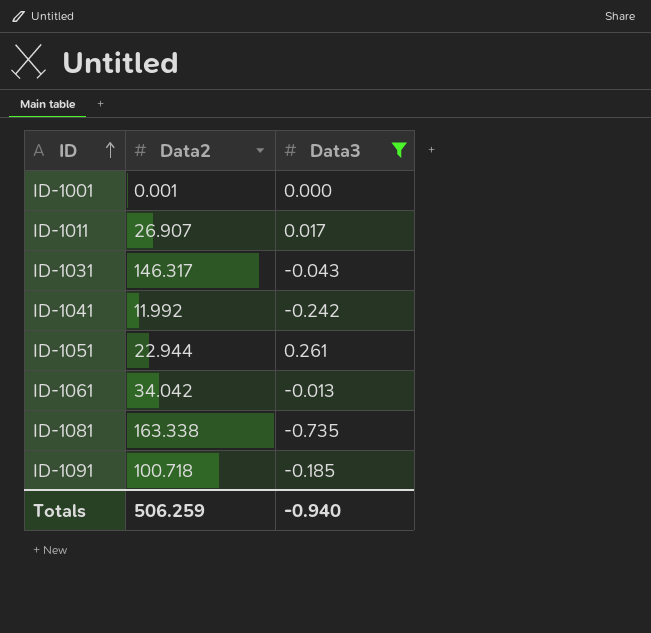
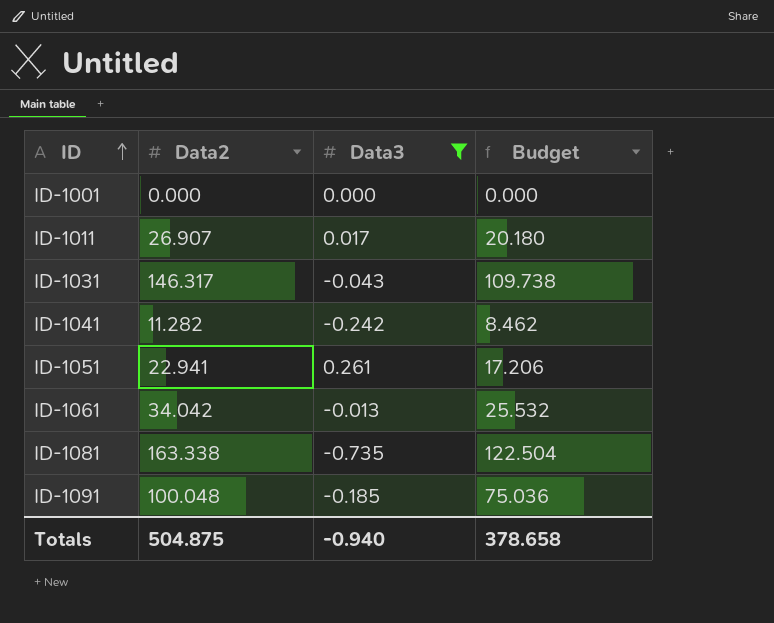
column Budget | formula: none -> [Data2] * 0.75
ID-1001 | Data2: 0.001 -> 0.000
ID-1041 | Data2: 11.992 -> 11.282
ID-1051 | Data2: 22.944 -> 22.941
ID-1091 | Data2: 100.718 -> 100.048
Totals | Data2: 506.259 -> 504.875

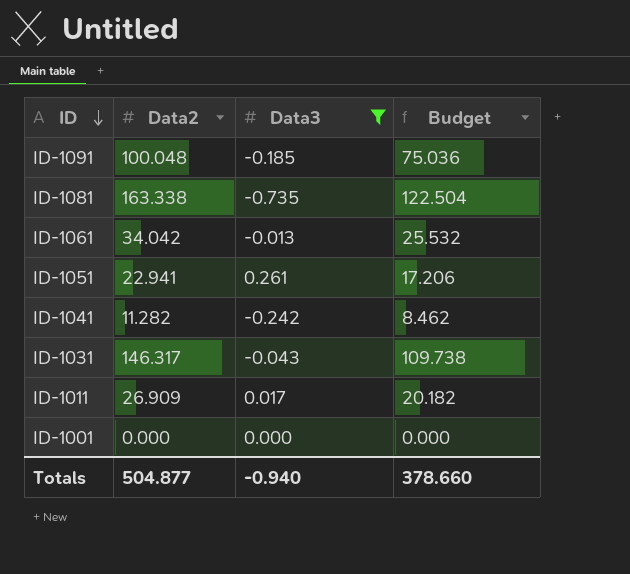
row order: ID ascending -> ID descending
ID-1011 | Data2: 26.907 -> 26.909
ID-1011 | Budget: 20.180 -> 20.182
Totals | Data2: 504.875 -> 504.877
Totals | Budget: 378.658 -> 378.660

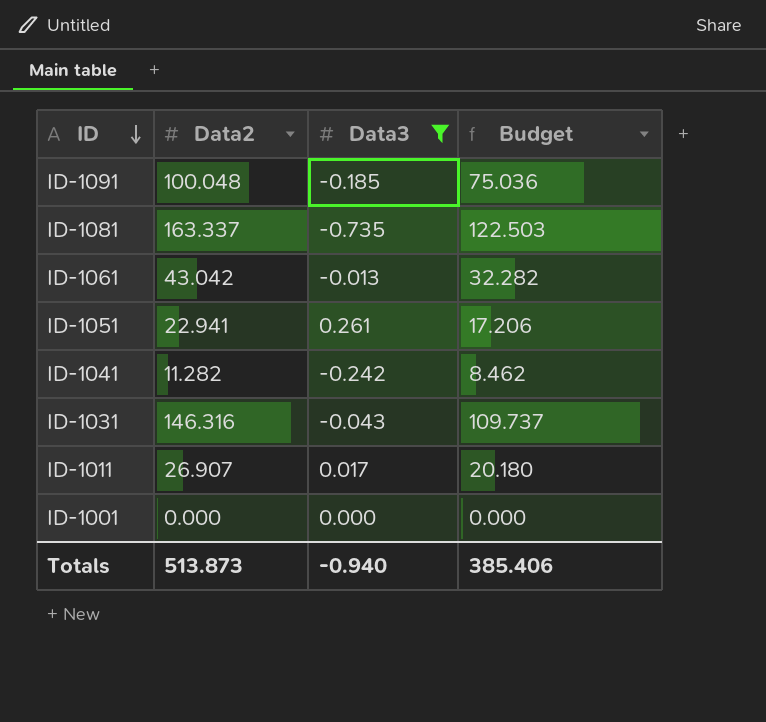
ID-1081 | Data2: 163.338 -> 163.337
ID-1081 | Budget: 122.504 -> 122.503
ID-1061 | Data2: 34.042 -> 43.042
ID-1061 | Budget: 25.532 -> 32.282
ID-1031 | Data2: 146.317 -> 146.316
ID-1031 | Budget: 109.738 -> 109.737
ID-1011 | Data2: 26.909 -> 26.907
ID-1011 | Budget: 20.182 -> 20.180
Totals | Data2: 504.877 -> 513.873
Totals | Budget: 378.660 -> 385.406

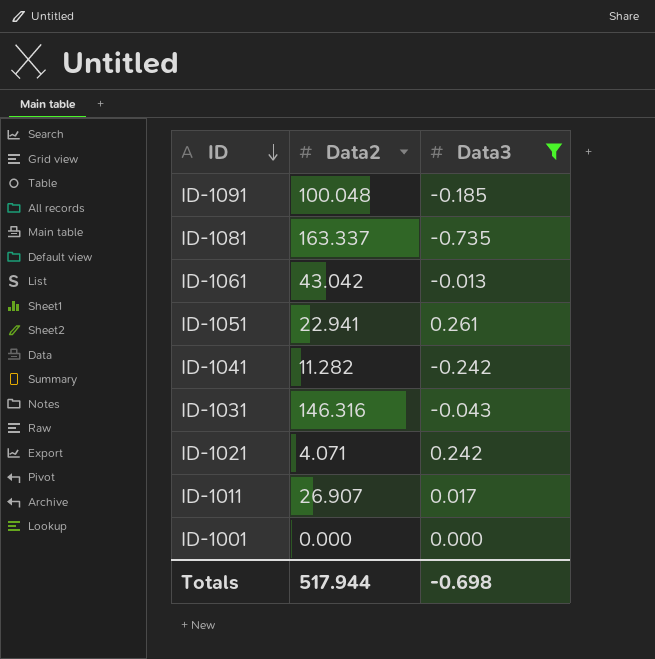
column Budget | formula: [Data2] * 0.75 -> none
row ID-1021: none -> 4.071 | 0.242
Totals | Data2: 513.873 -> 517.944
Totals | Data3: -0.940 -> -0.698

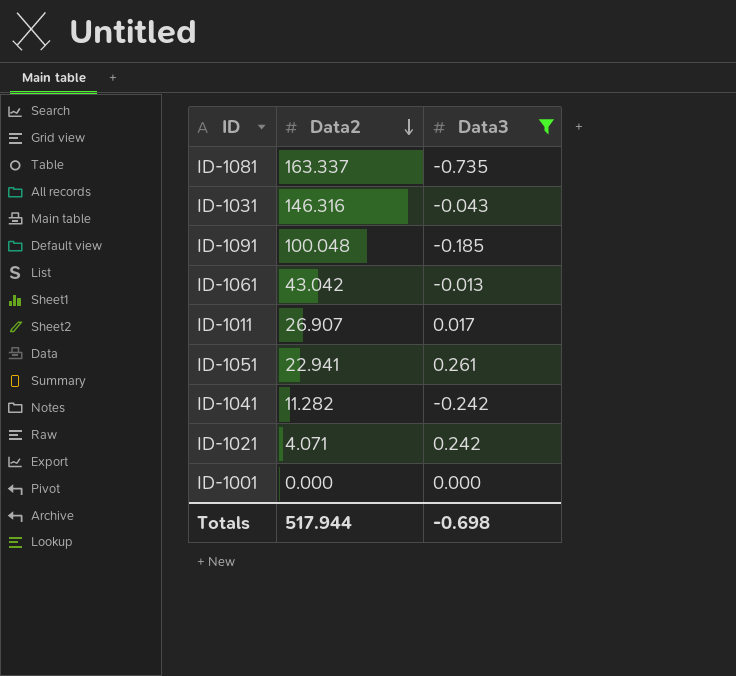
row order: ID descending -> Data2 descending

